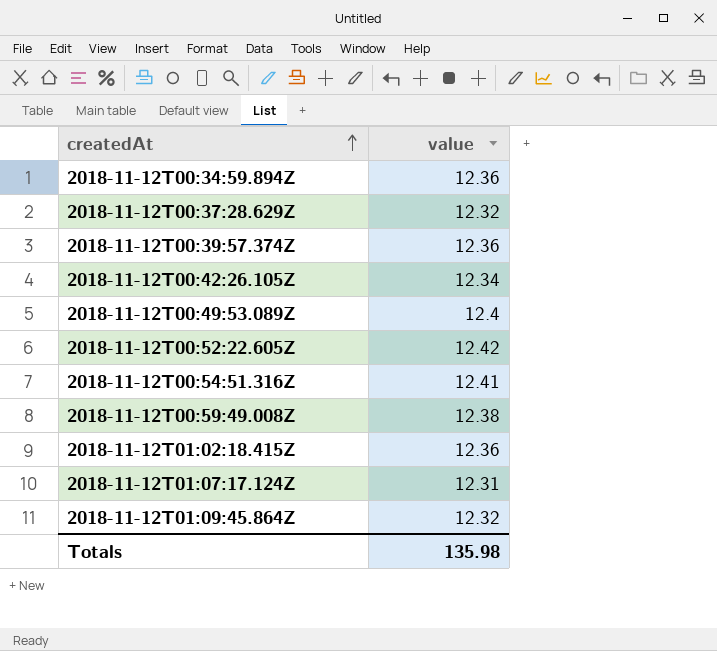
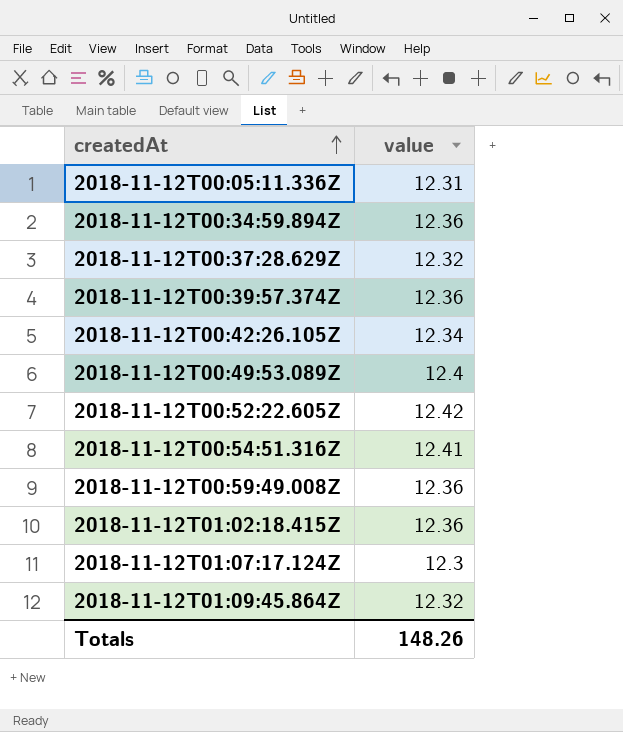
row 2018-11-12T00:05:11.336Z: none -> 12.31
2018-11-12T00:59:49.008Z | value: 12.38 -> 12.36
2018-11-12T01:07:17.124Z | value: 12.31 -> 12.3
Totals | value: 135.98 -> 148.26

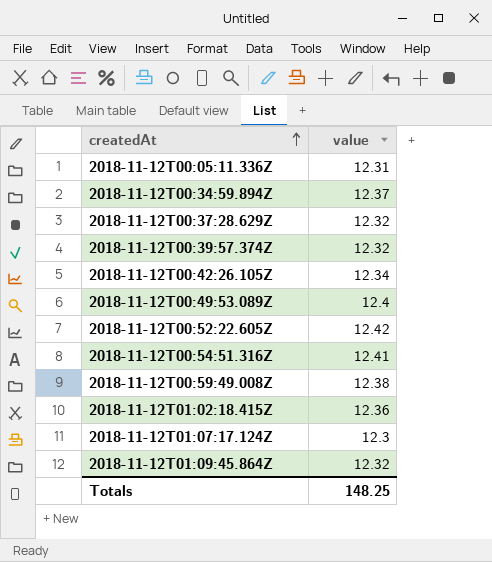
2018-11-12T00:34:59.894Z | value: 12.36 -> 12.37
2018-11-12T00:39:57.374Z | value: 12.36 -> 12.32
2018-11-12T00:59:49.008Z | value: 12.36 -> 12.38
Totals | value: 148.26 -> 148.25

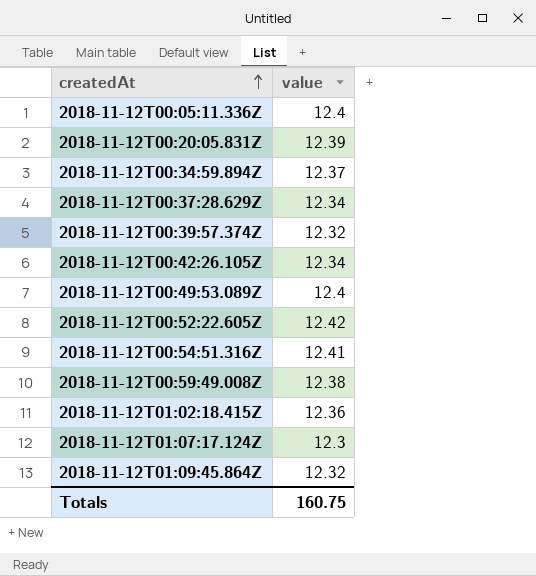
2018-11-12T00:05:11.336Z | value: 12.31 -> 12.4
row 2018-11-12T00:20:05.831Z: none -> 12.39
2018-11-12T00:37:28.629Z | value: 12.32 -> 12.34
Totals | value: 148.25 -> 160.75

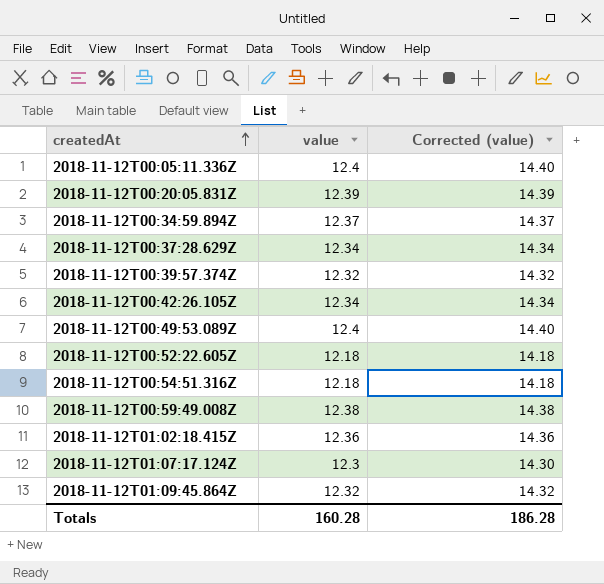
column Corrected (value) | formula: none -> [value] + 2
2018-11-12T00:52:22.605Z | value: 12.42 -> 12.18
2018-11-12T00:54:51.316Z | value: 12.41 -> 12.18
Totals | value: 160.75 -> 160.28

